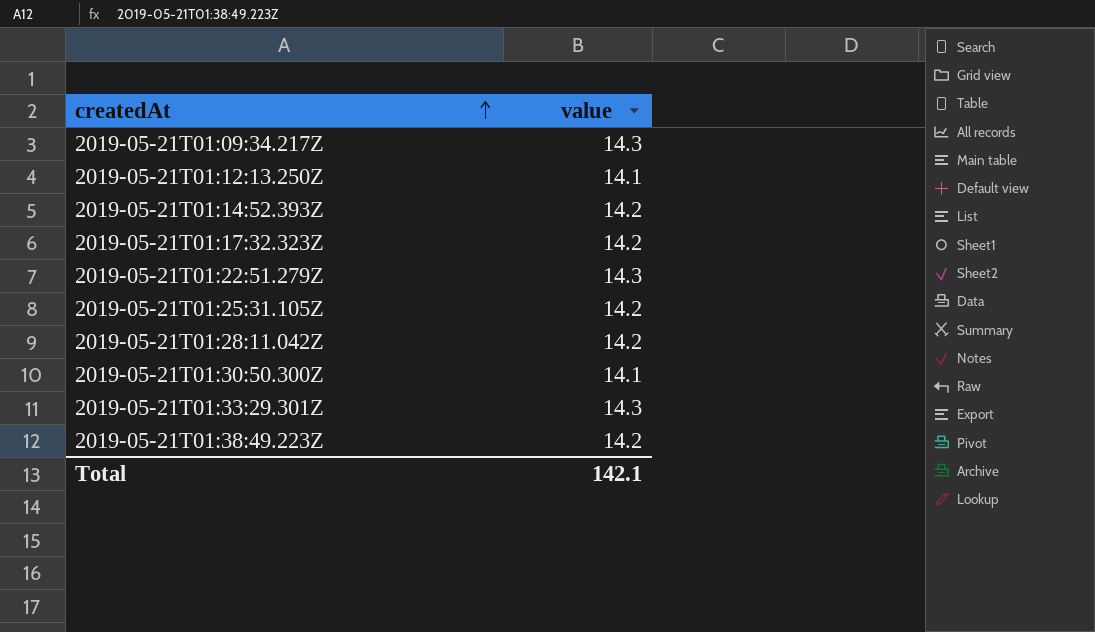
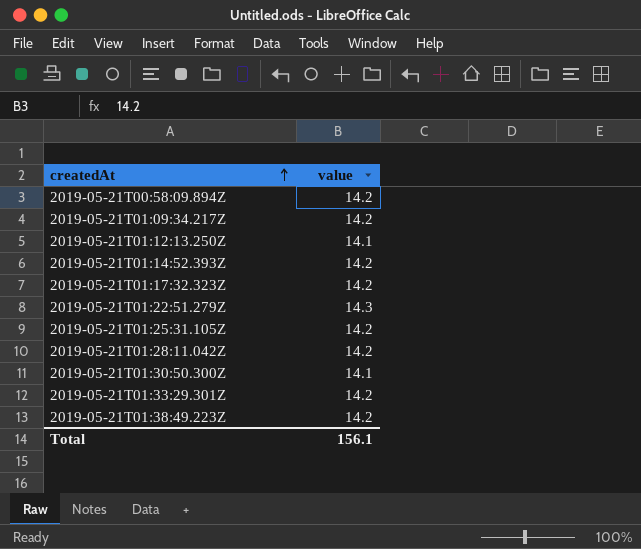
row 2019-05-21T00:58:09.894Z: none -> 14.2
2019-05-21T01:09:34.217Z | value: 14.3 -> 14.2
2019-05-21T01:33:29.301Z | value: 14.3 -> 14.2
Total | value: 142.1 -> 156.1

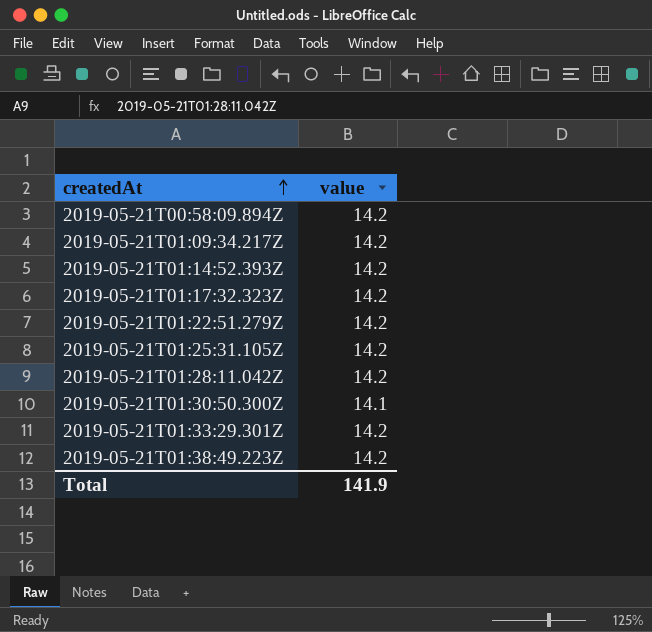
row 2019-05-21T01:12:13.250Z: 14.1 -> none
2019-05-21T01:22:51.279Z | value: 14.3 -> 14.2
Total | value: 156.1 -> 141.9

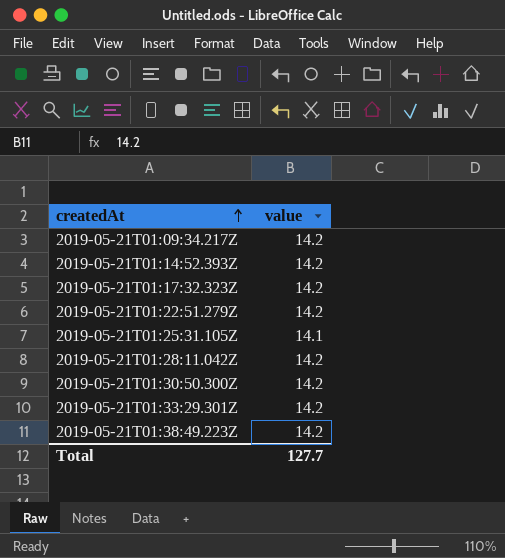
row 2019-05-21T00:58:09.894Z: 14.2 -> none
2019-05-21T01:25:31.105Z | value: 14.2 -> 14.1
2019-05-21T01:30:50.300Z | value: 14.1 -> 14.2
Total | value: 141.9 -> 127.7

